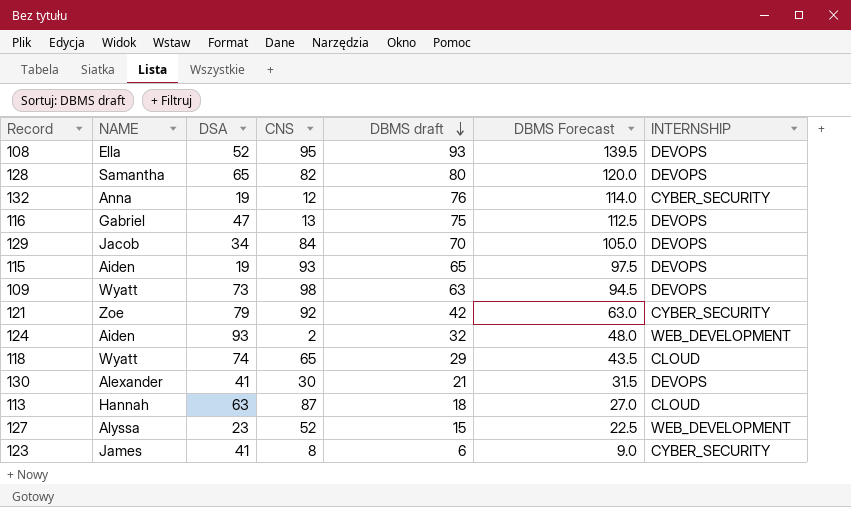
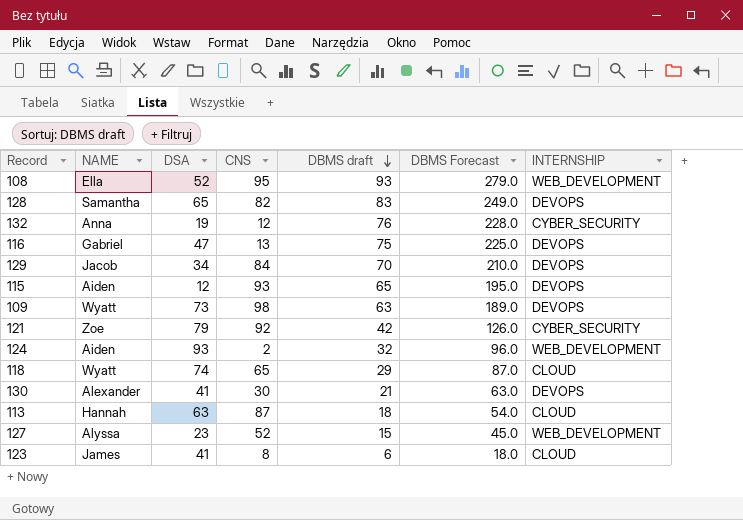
column DBMS Forecast | formula: [DBMS draft] * 1.5 -> [DBMS draft] * 3
108 | INTERNSHIP: DEVOPS -> WEB_DEVELOPMENT
128 | DBMS draft: 80 -> 83
115 | DSA: 19 -> 12
123 | INTERNSHIP: CYBER_SECURITY -> CLOUD

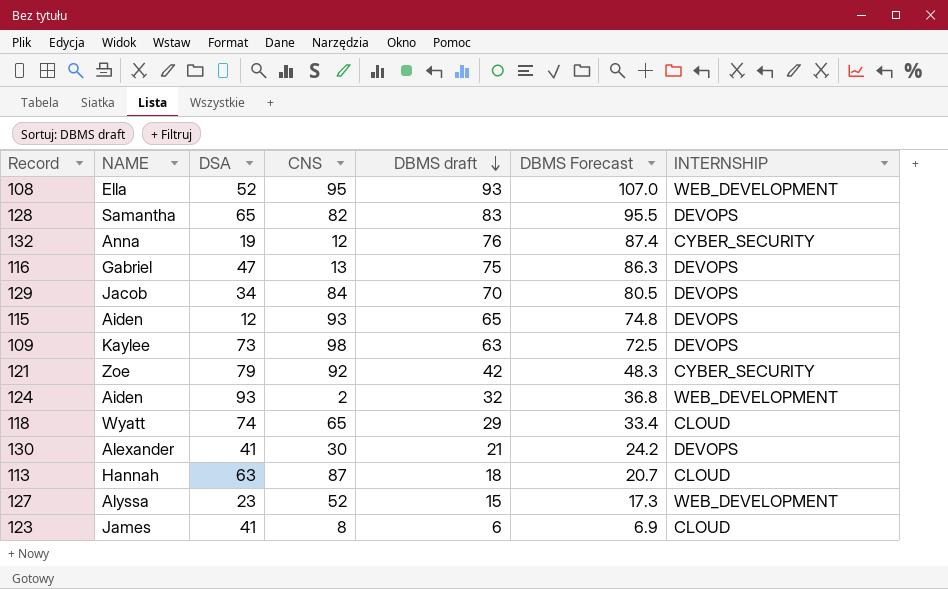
column DBMS Forecast | formula: [DBMS draft] * 3 -> [DBMS draft] * 1.15
109 | NAME: Wyatt -> Kaylee

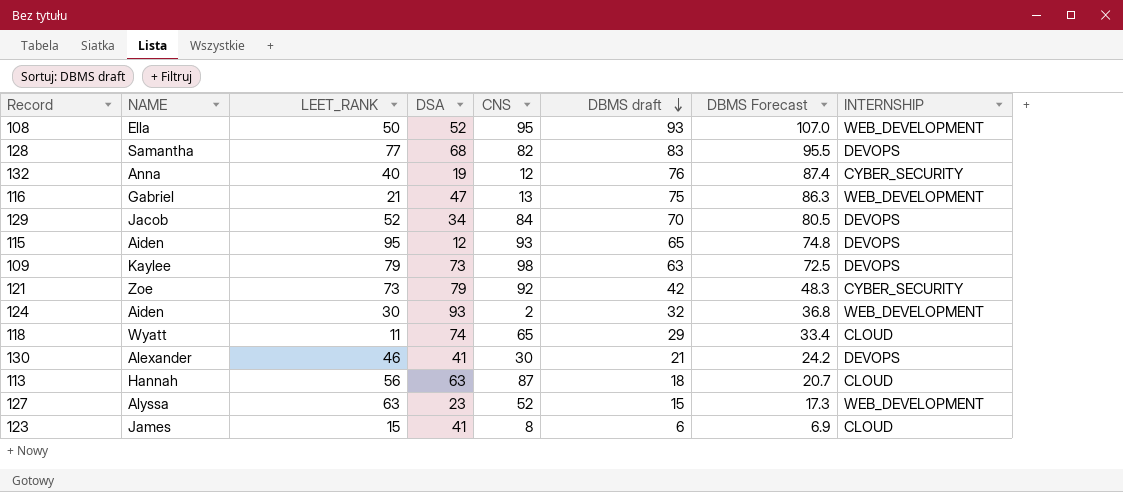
column LEET_RANK | position: none -> 3
128 | DSA: 65 -> 68
116 | INTERNSHIP: DEVOPS -> WEB_DEVELOPMENT

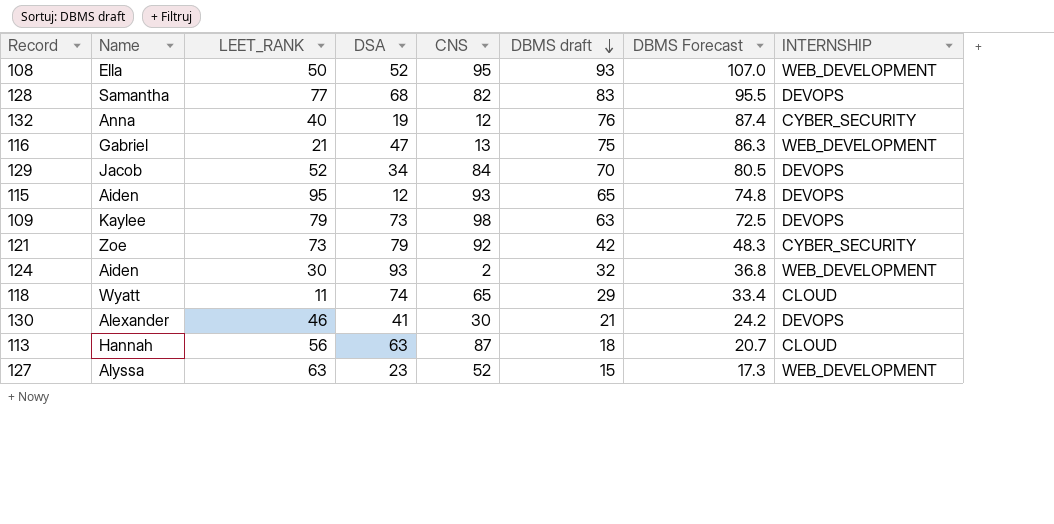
column name: NAME -> Name
row 123: James | 15 | 41 | 8 | 6 | 6.9 | CLOUD -> none

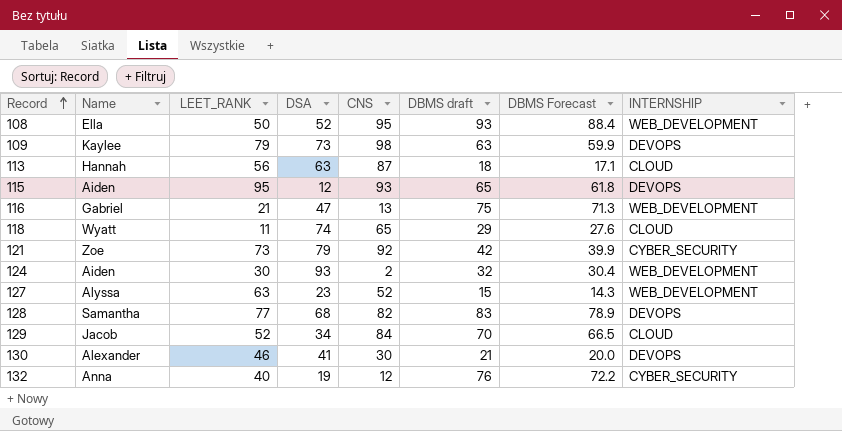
row order: DBMS draft descending -> Record ascending
column DBMS Forecast | formula: [DBMS draft] * 1.15 -> [DBMS draft] * 0.95
129 | INTERNSHIP: DEVOPS -> CLOUD

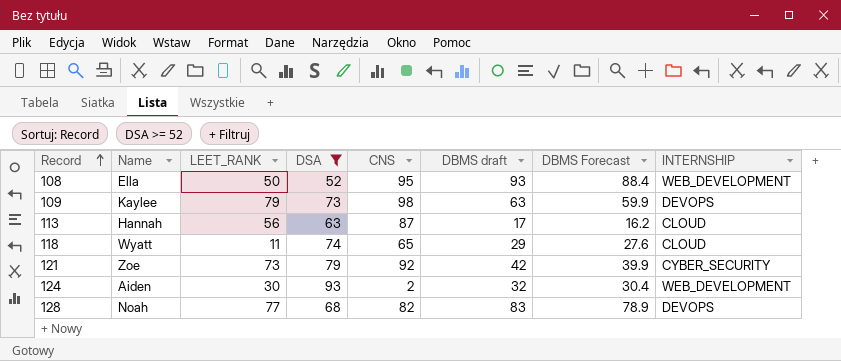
filter: none -> DSA >= 52
113 | DBMS draft: 18 -> 17
113 | DBMS Forecast: 17.1 -> 16.2
128 | Name: Samantha -> Noah

